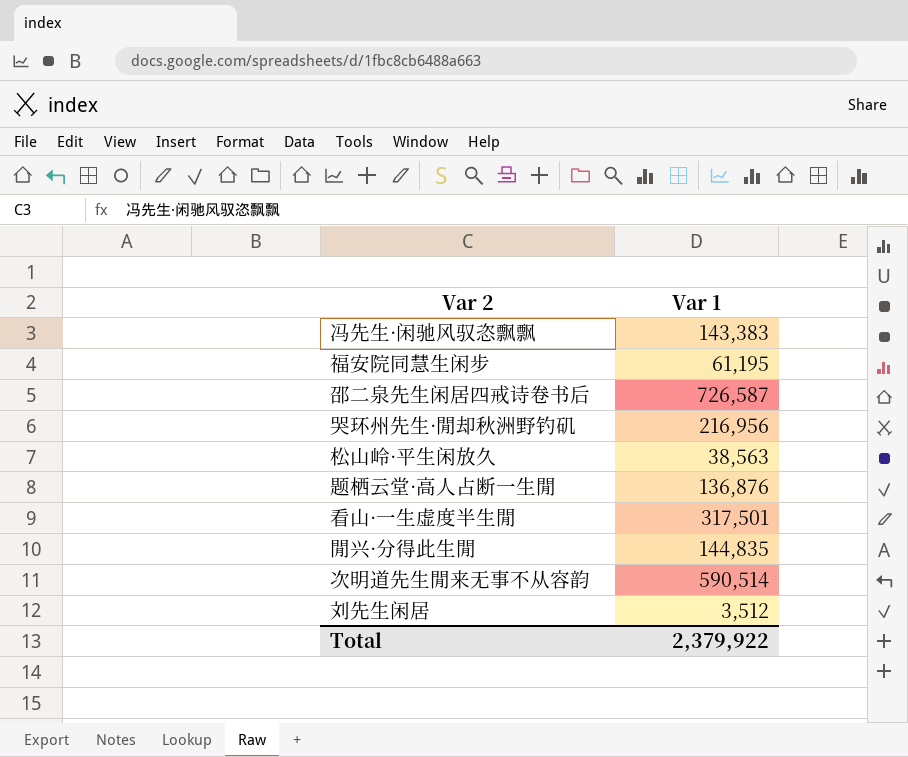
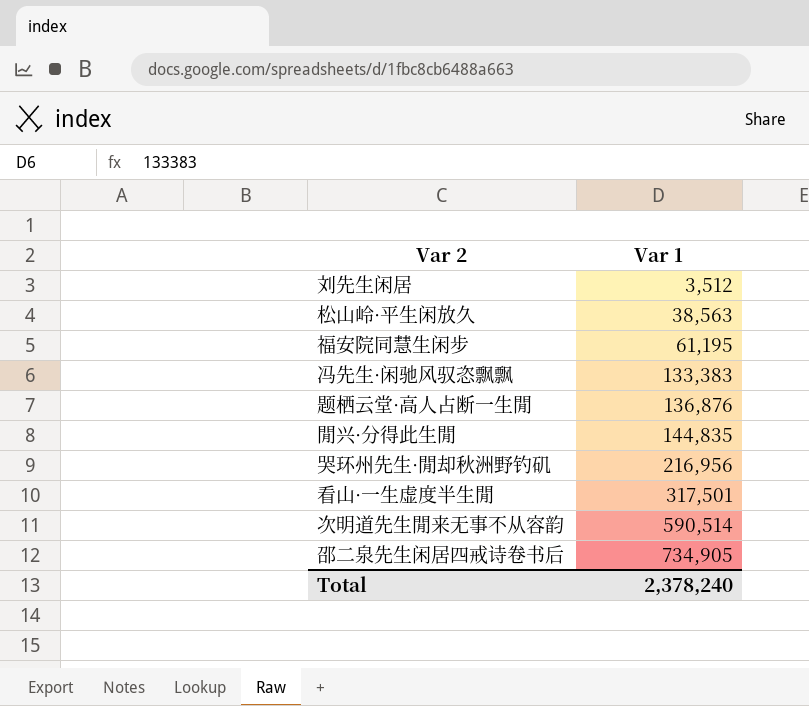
row order: none -> Var 1 ascending
冯先生·闲驰风驭恣飘飘 | Var 1: 143,383 -> 133,383
邵二泉先生闲居四戒诗卷书后 | Var 1: 726,587 -> 734,905
Total | Var 1: 2,379,922 -> 2,378,240

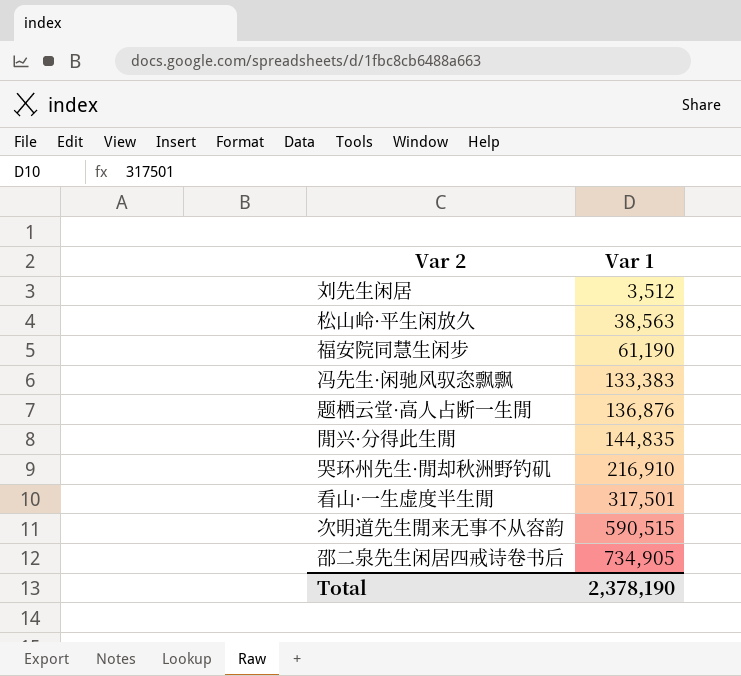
福安院同慧生闲步 | Var 1: 61,195 -> 61,190
哭环州先生·閒却秋洲野钓矶 | Var 1: 216,956 -> 216,910
次明道先生閒来无事不从容韵 | Var 1: 590,514 -> 590,515
Total | Var 1: 2,378,240 -> 2,378,190

